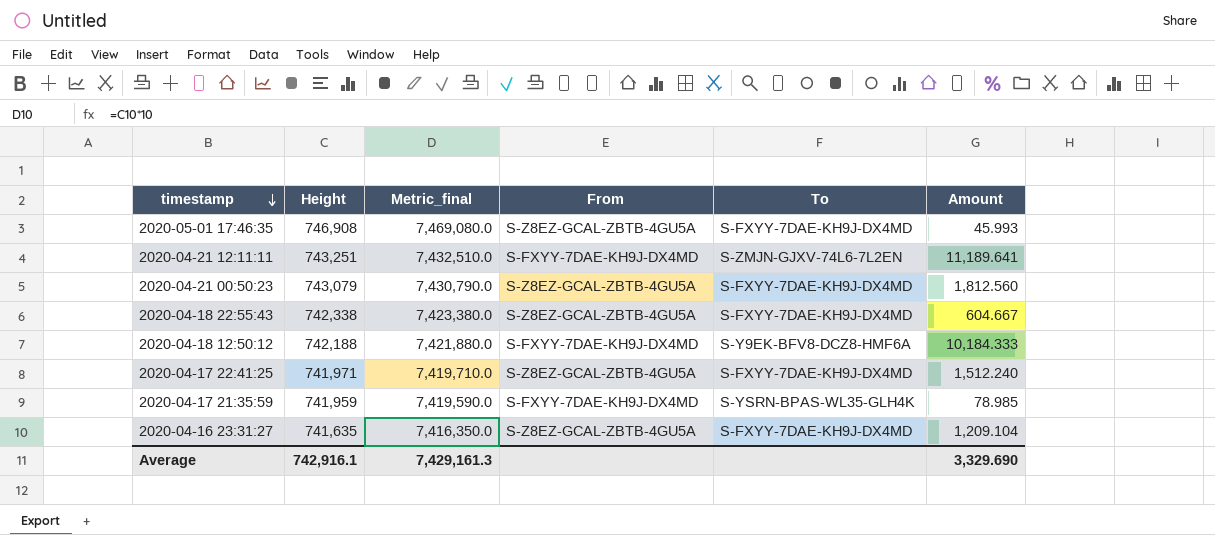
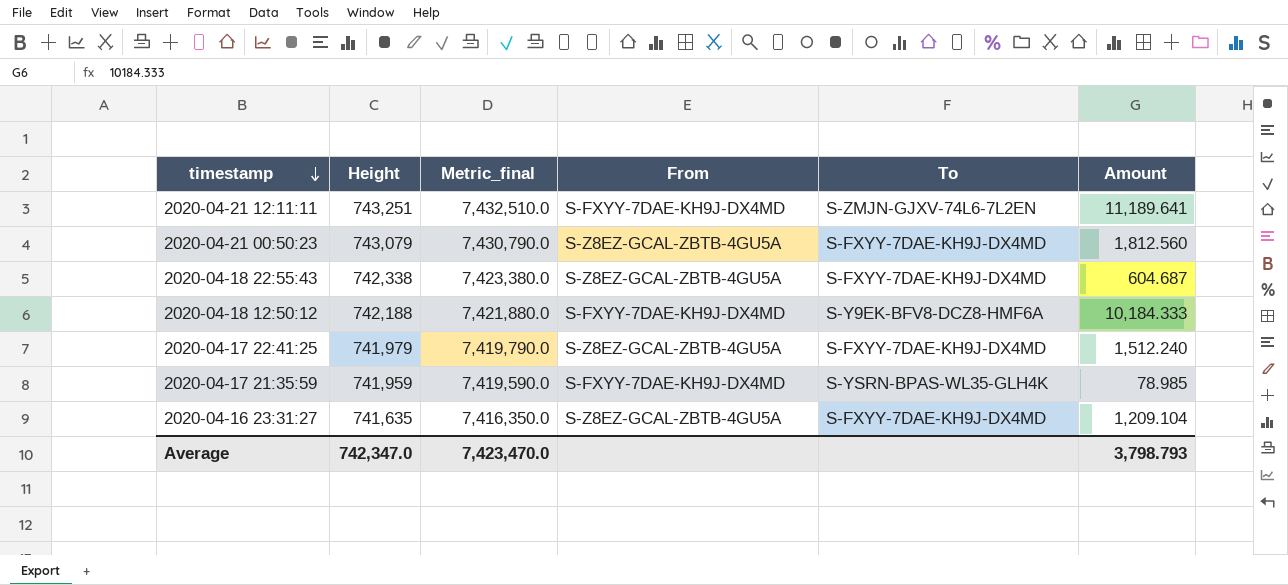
row 2020-05-01 17:46:35: 746,908 | 7,469,080.0 | S-Z8EZ-GCAL-ZBTB-4GU5A | S-FXYY-7DAE-KH9J-DX4MD | 45.993 -> none
2020-04-18 22:55:43 | Amount: 604.667 -> 604.687
2020-04-17 22:41:25 | Height: 741,971 -> 741,979
2020-04-17 22:41:25 | Metric_final: 7,419,710.0 -> 7,419,790.0
Average | Height: 742,916.1 -> 742,347.0
Average | Metric_final: 7,429,161.3 -> 7,423,470.0
Average | Amount: 3,329.690 -> 3,798.793

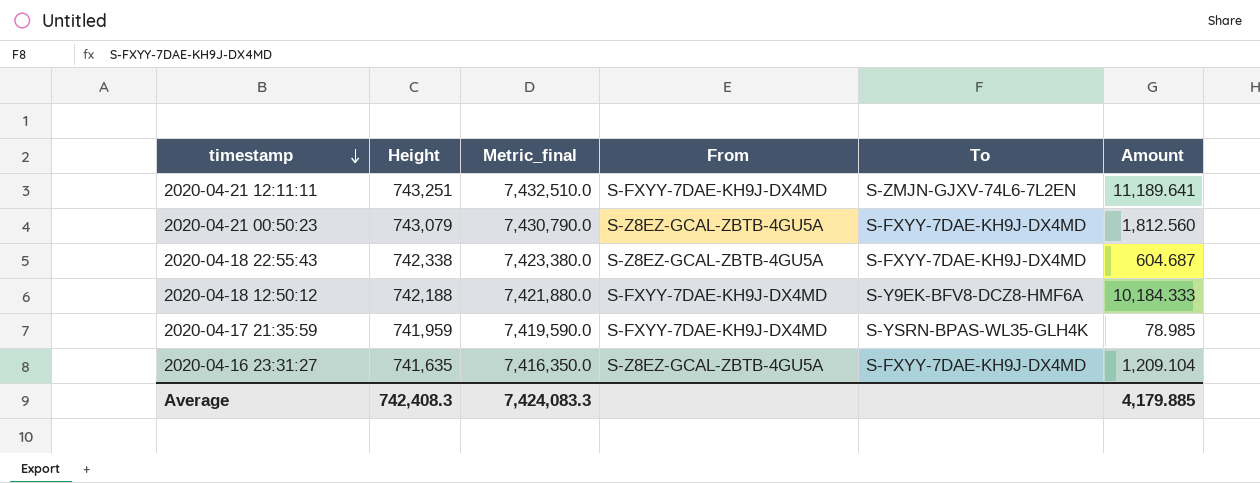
row 2020-04-17 22:41:25: 741,979 | 7,419,790.0 | S-Z8EZ-GCAL-ZBTB-4GU5A | S-FXYY-7DAE-KH9J-DX4MD | 1,512.240 -> none
Average | Height: 742,347.0 -> 742,408.3
Average | Metric_final: 7,423,470.0 -> 7,424,083.3
Average | Amount: 3,798.793 -> 4,179.885

